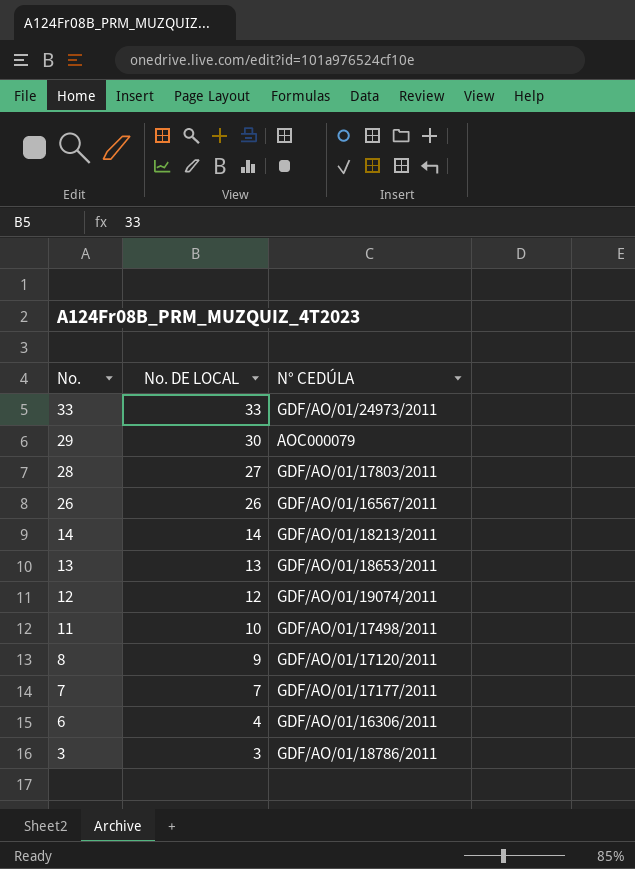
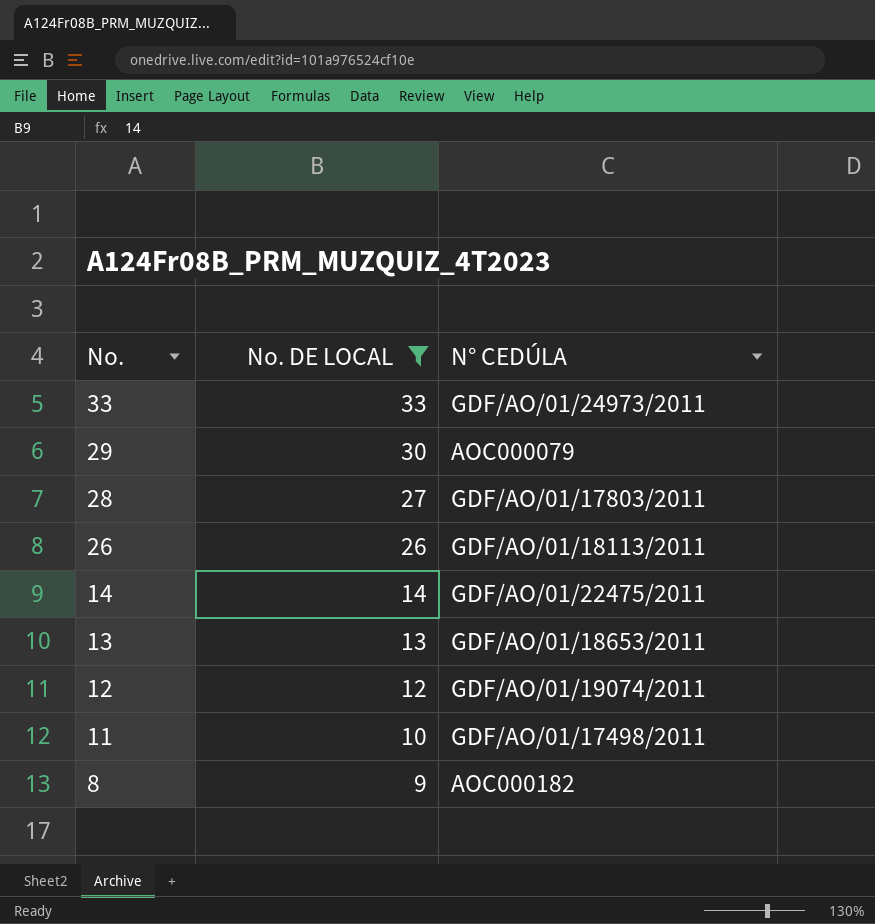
filter: none -> No. DE LOCAL >= 9
26 | N° CEDÚLA: GDF/AO/01/16567/2011 -> GDF/AO/01/18113/2011
14 | N° CEDÚLA: GDF/AO/01/18213/2011 -> GDF/AO/01/22475/2011
8 | N° CEDÚLA: GDF/AO/01/17120/2011 -> AOC000182

